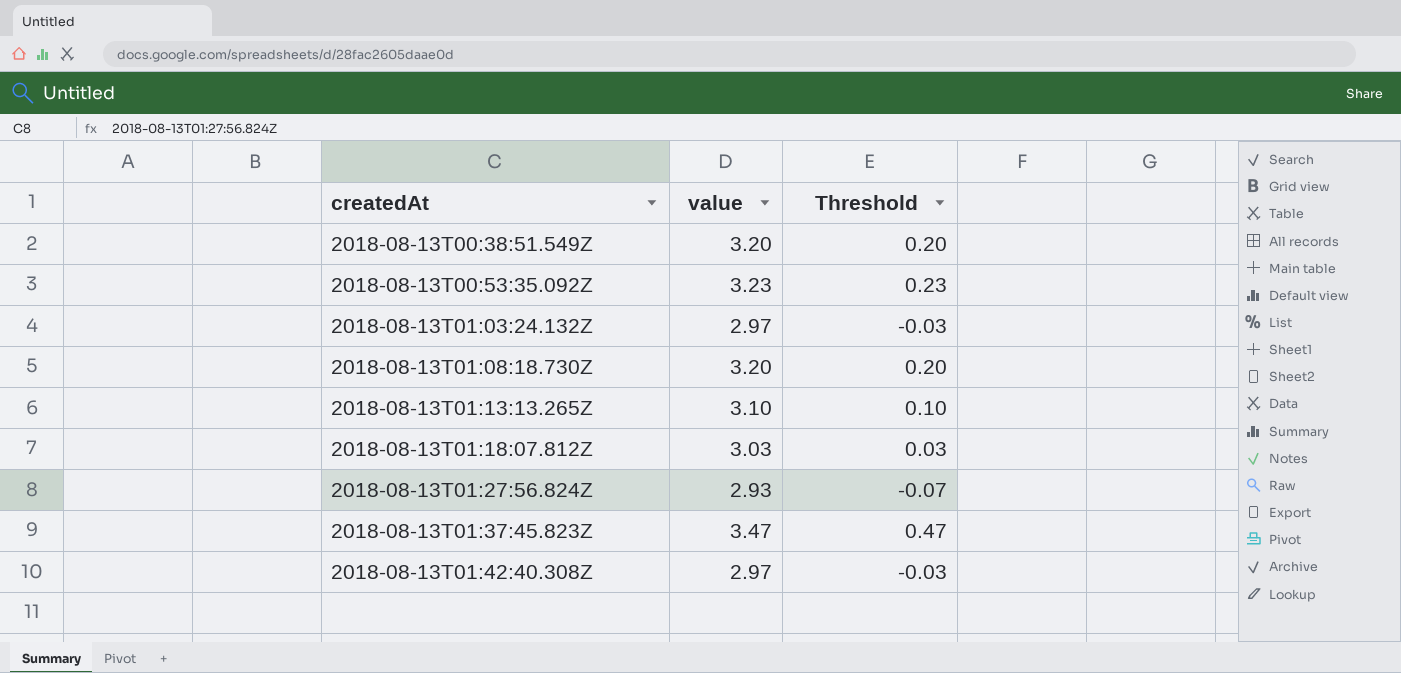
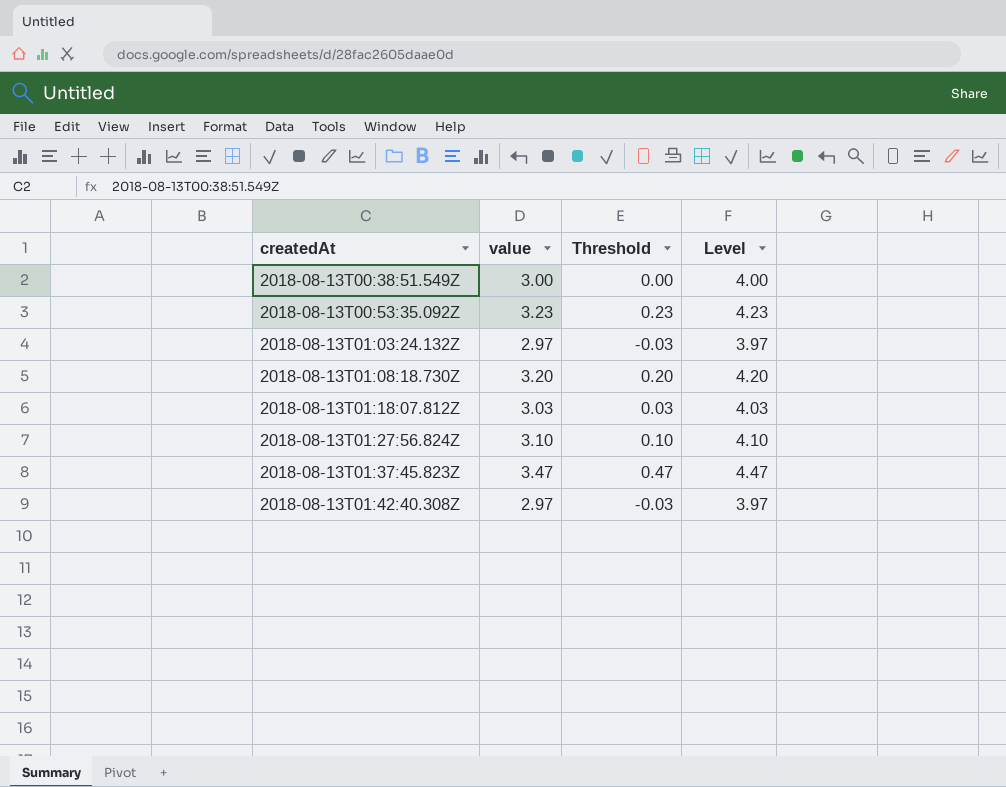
column Level | formula: none -> [value] + 1
row 2018-08-13T01:13:13.265Z: 3.10 | 0.10 -> none
2018-08-13T00:38:51.549Z | value: 3.20 -> 3.00
2018-08-13T00:38:51.549Z | Threshold: 0.20 -> 0.00
2018-08-13T01:27:56.824Z | value: 2.93 -> 3.10
2018-08-13T01:27:56.824Z | Threshold: -0.07 -> 0.10

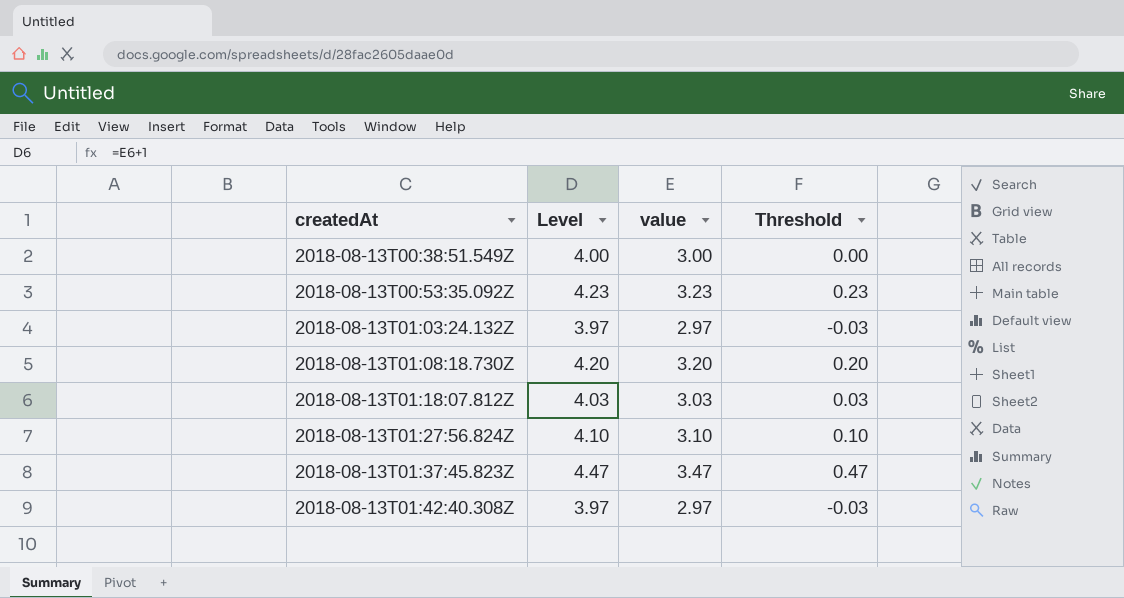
column Level | position: 4 -> 2

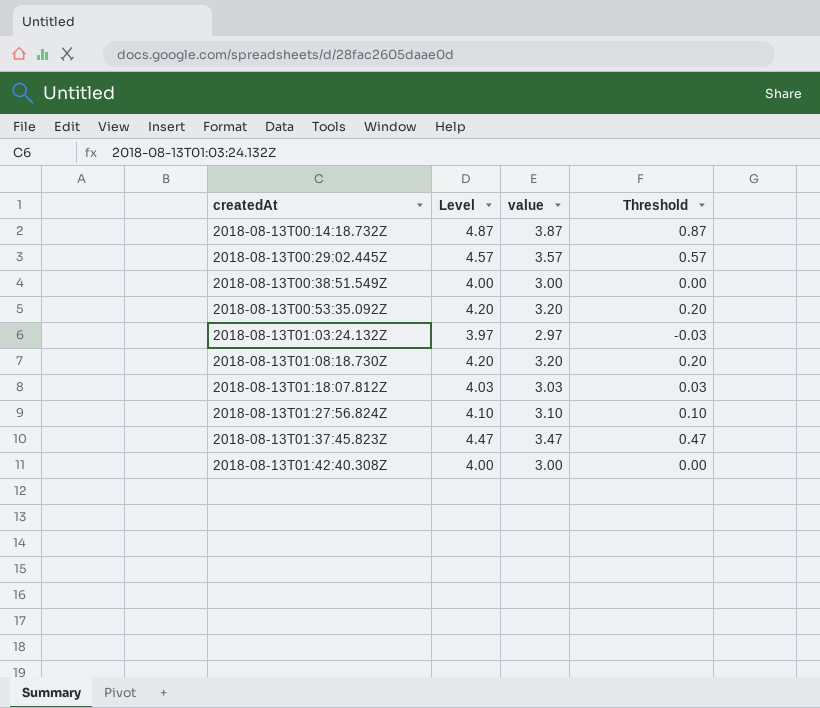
row 2018-08-13T00:14:18.732Z: none -> 4.87 | 3.87 | 0.87
row 2018-08-13T00:29:02.445Z: none -> 4.57 | 3.57 | 0.57
2018-08-13T00:53:35.092Z | Level: 4.23 -> 4.20
2018-08-13T00:53:35.092Z | value: 3.23 -> 3.20
2018-08-13T00:53:35.092Z | Threshold: 0.23 -> 0.20
2018-08-13T01:42:40.308Z | Level: 3.97 -> 4.00
2018-08-13T01:42:40.308Z | value: 2.97 -> 3.00
2018-08-13T01:42:40.308Z | Threshold: -0.03 -> 0.00

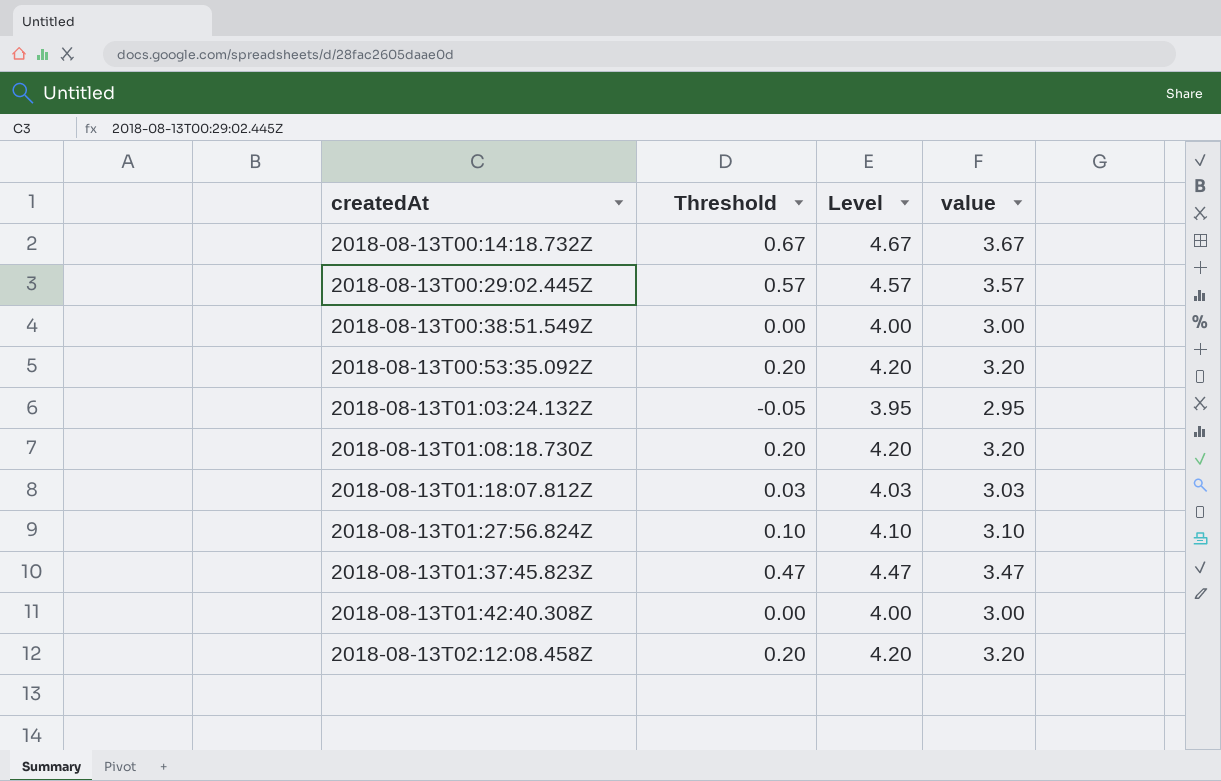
column Threshold | position: 4 -> 2
2018-08-13T00:14:18.732Z | Threshold: 0.87 -> 0.67
2018-08-13T00:14:18.732Z | Level: 4.87 -> 4.67
2018-08-13T00:14:18.732Z | value: 3.87 -> 3.67
2018-08-13T01:03:24.132Z | Threshold: -0.03 -> -0.05
2018-08-13T01:03:24.132Z | Level: 3.97 -> 3.95
2018-08-13T01:03:24.132Z | value: 2.97 -> 2.95
row 2018-08-13T02:12:08.458Z: none -> 0.20 | 4.20 | 3.20

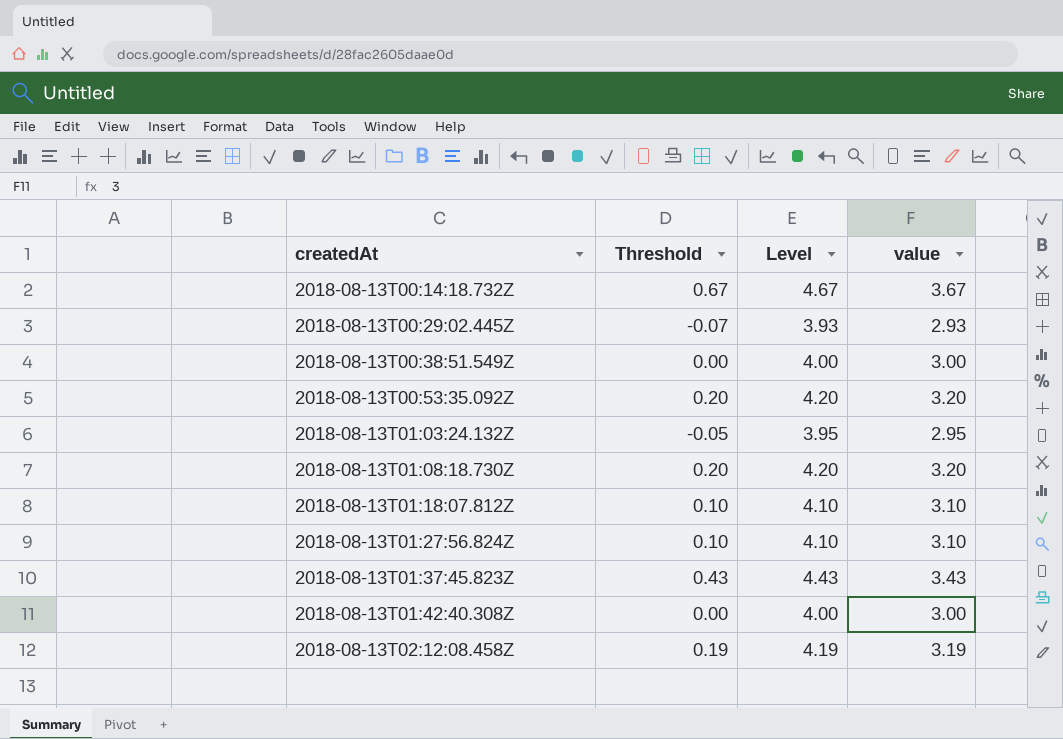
2018-08-13T00:29:02.445Z | Threshold: 0.57 -> -0.07
2018-08-13T00:29:02.445Z | Level: 4.57 -> 3.93
2018-08-13T00:29:02.445Z | value: 3.57 -> 2.93
2018-08-13T01:18:07.812Z | Threshold: 0.03 -> 0.10
2018-08-13T01:18:07.812Z | Level: 4.03 -> 4.10
2018-08-13T01:18:07.812Z | value: 3.03 -> 3.10
2018-08-13T01:37:45.823Z | Threshold: 0.47 -> 0.43
2018-08-13T01:37:45.823Z | Level: 4.47 -> 4.43
2018-08-13T01:37:45.823Z | value: 3.47 -> 3.43
2018-08-13T02:12:08.458Z | Threshold: 0.20 -> 0.19
2018-08-13T02:12:08.458Z | Level: 4.20 -> 4.19
2018-08-13T02:12:08.458Z | value: 3.20 -> 3.19

